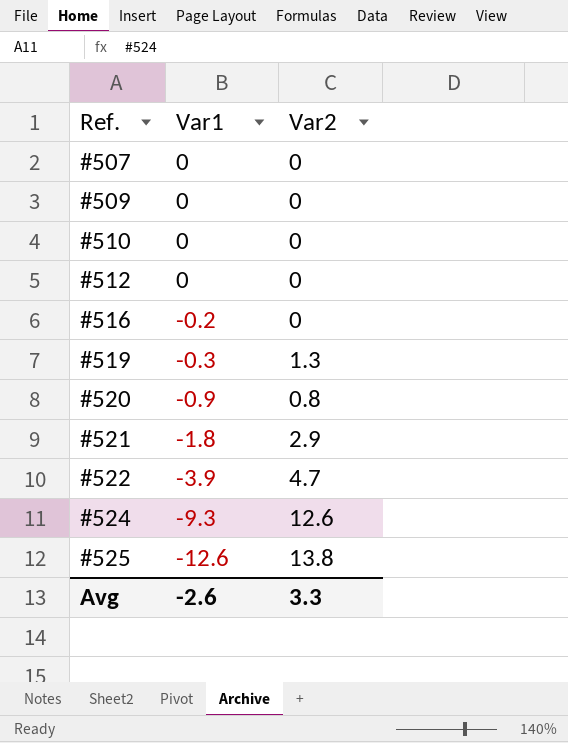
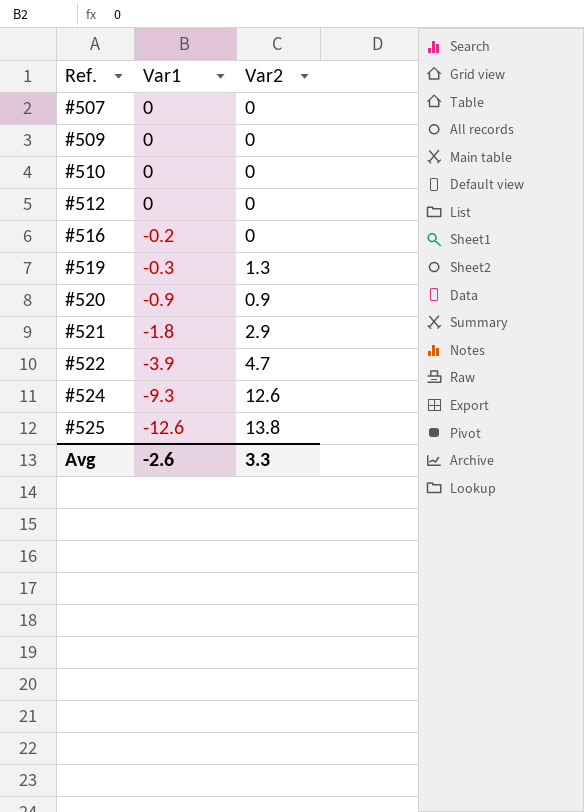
#520 | Var2: 0.8 -> 0.9

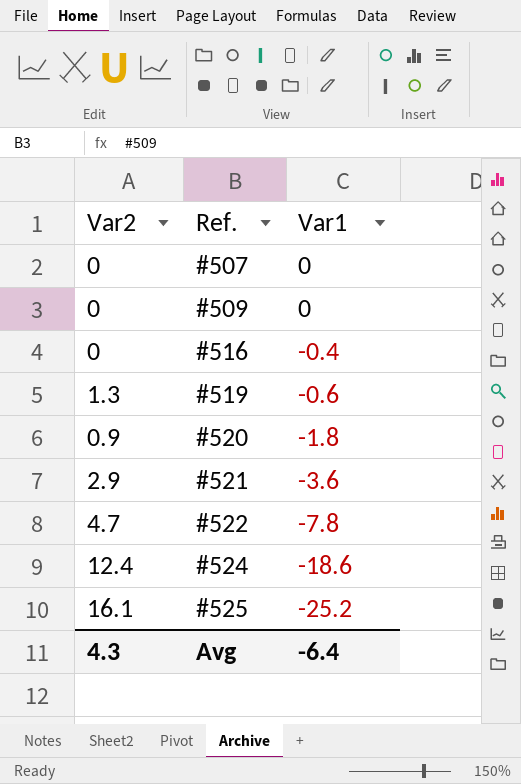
column Var2 | position: 3 -> 1
row #510: 0 | 0 -> none
row #512: 0 | 0 -> none
#516 | Var1: -0.2 -> -0.4
#519 | Var1: -0.3 -> -0.6
#520 | Var1: -0.9 -> -1.8
#521 | Var1: -1.8 -> -3.6
#522 | Var1: -3.9 -> -7.8
#524 | Var2: 12.6 -> 12.4
#524 | Var1: -9.3 -> -18.6
#525 | Var2: 13.8 -> 16.1
#525 | Var1: -12.6 -> -25.2
Avg | Var2: 3.3 -> 4.3
Avg | Var1: -2.6 -> -6.4

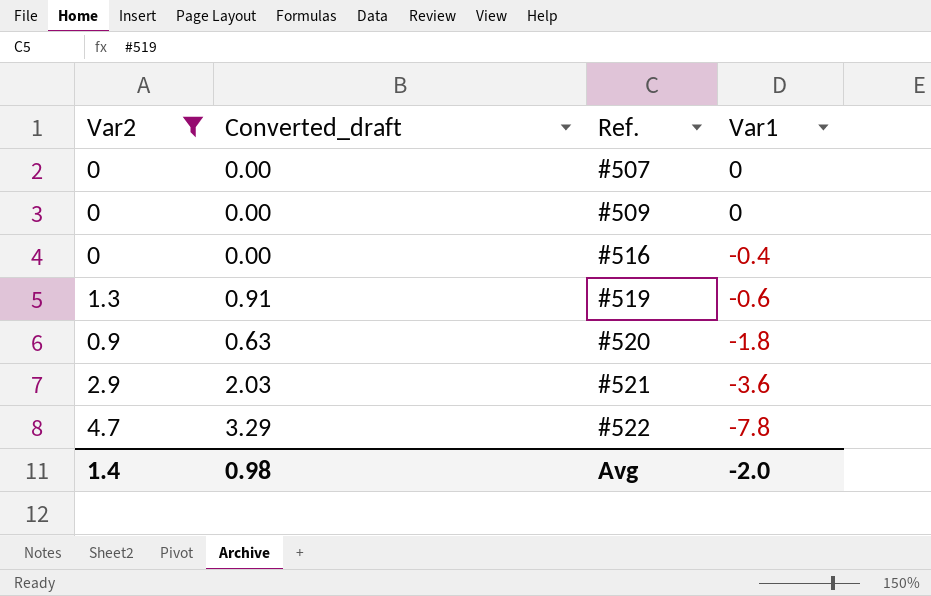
filter: none -> Var2 <= 4.7
column Converted_draft | formula: none -> [Var2] * 0.7
Avg | Var2: 4.3 -> 1.4
Avg | Var1: -6.4 -> -2.0

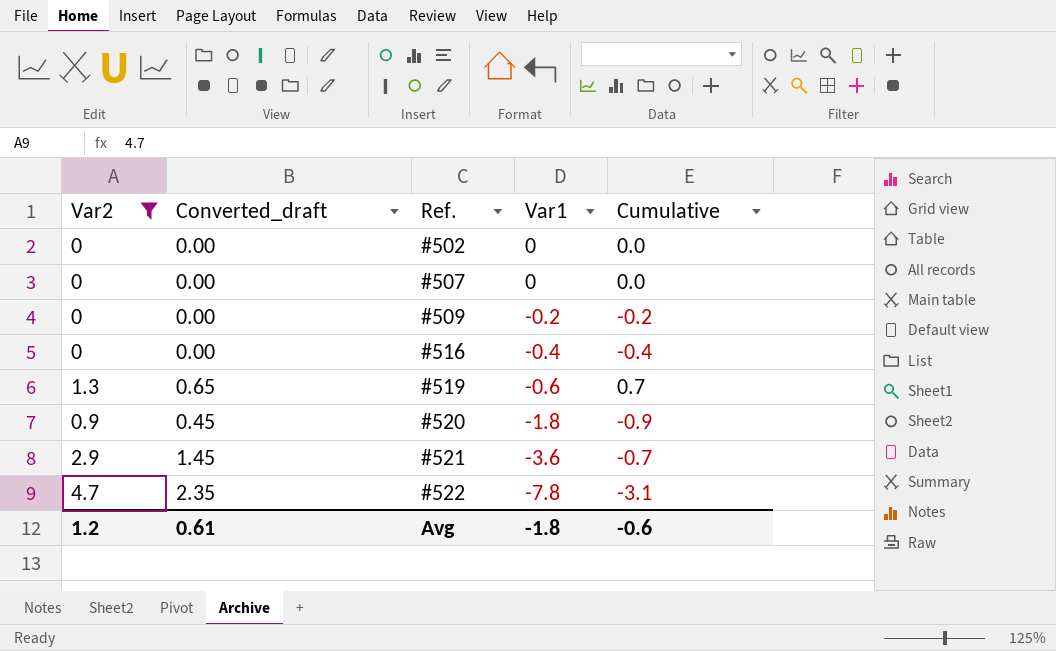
column Converted_draft | formula: [Var2] * 0.7 -> [Var2] * 0.5
column Cumulative | formula: none -> [Var2] + [Var1]
row #502: none -> 0 | 0.00 | 0 | 0.0
#509 | Var1: 0 -> -0.2
Avg | Var2: 1.4 -> 1.2
Avg | Converted_draft: 0.98 -> 0.61
Avg | Var1: -2.0 -> -1.8

